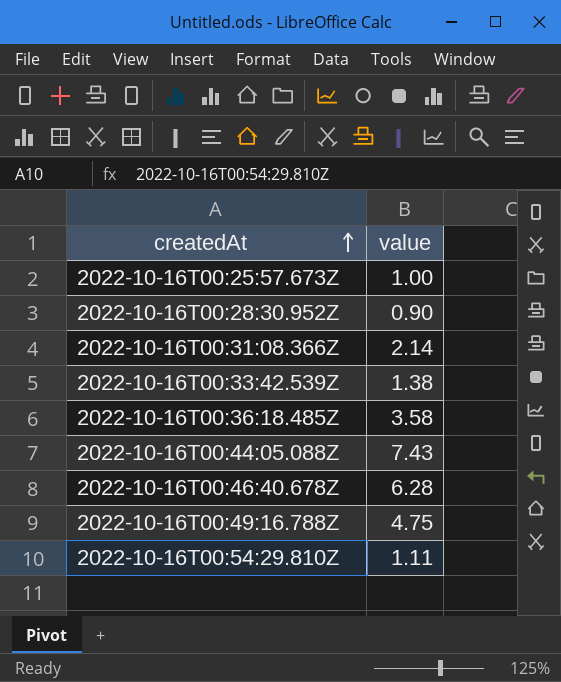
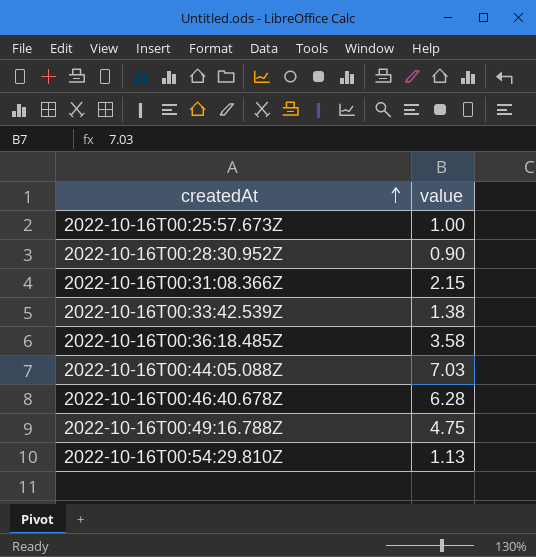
2022-10-16T00:31:08.366Z | value: 2.14 -> 2.15
2022-10-16T00:44:05.088Z | value: 7.43 -> 7.03
2022-10-16T00:54:29.810Z | value: 1.11 -> 1.13

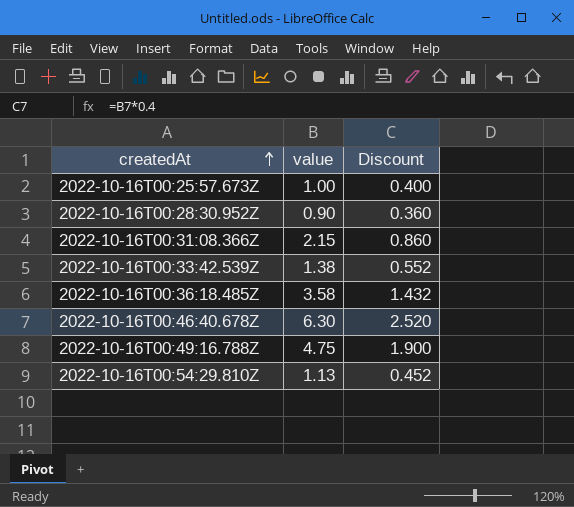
column Discount | formula: none -> [value] * 0.4
row 2022-10-16T00:44:05.088Z: 7.03 -> none
2022-10-16T00:46:40.678Z | value: 6.28 -> 6.30

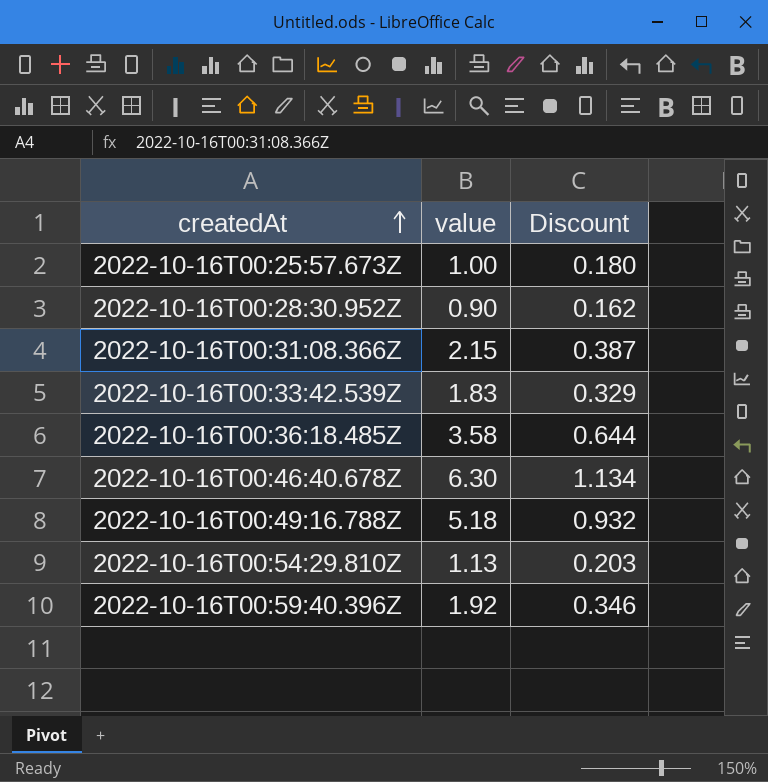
column Discount | formula: [value] * 0.4 -> [value] * 0.18
2022-10-16T00:33:42.539Z | value: 1.38 -> 1.83
2022-10-16T00:49:16.788Z | value: 4.75 -> 5.18
row 2022-10-16T00:59:40.396Z: none -> 1.92 | 0.346

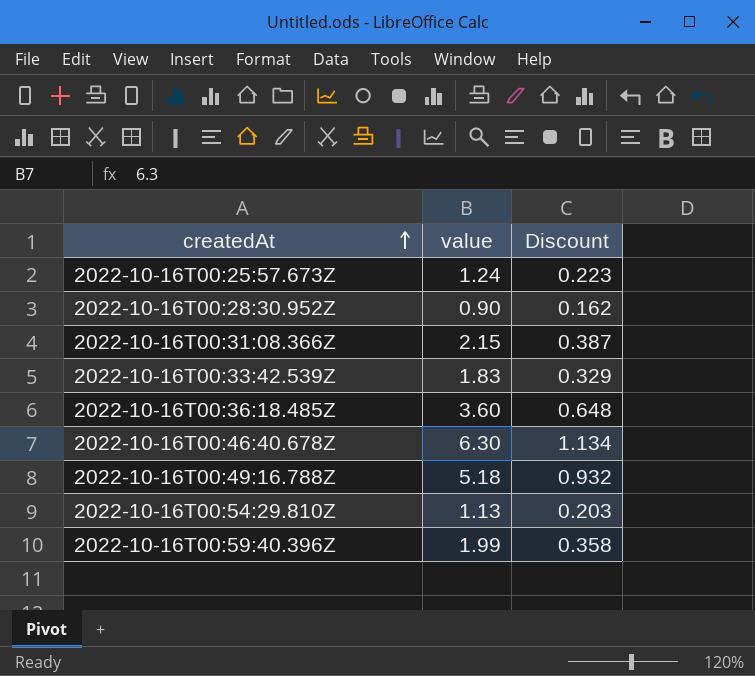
2022-10-16T00:25:57.673Z | value: 1.00 -> 1.24
2022-10-16T00:25:57.673Z | Discount: 0.180 -> 0.223
2022-10-16T00:36:18.485Z | value: 3.58 -> 3.60
2022-10-16T00:36:18.485Z | Discount: 0.644 -> 0.648
2022-10-16T00:59:40.396Z | value: 1.92 -> 1.99
2022-10-16T00:59:40.396Z | Discount: 0.346 -> 0.358

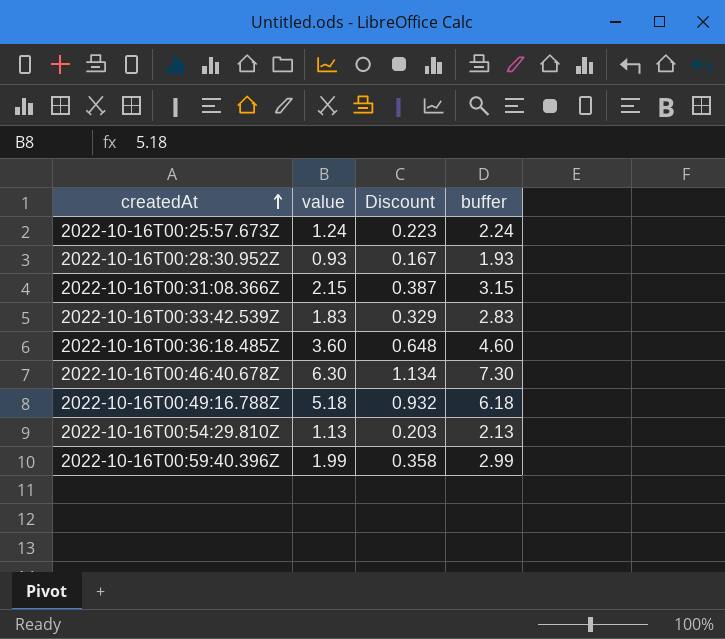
column buffer | formula: none -> [value] + 1
2022-10-16T00:28:30.952Z | value: 0.90 -> 0.93
2022-10-16T00:28:30.952Z | Discount: 0.162 -> 0.167

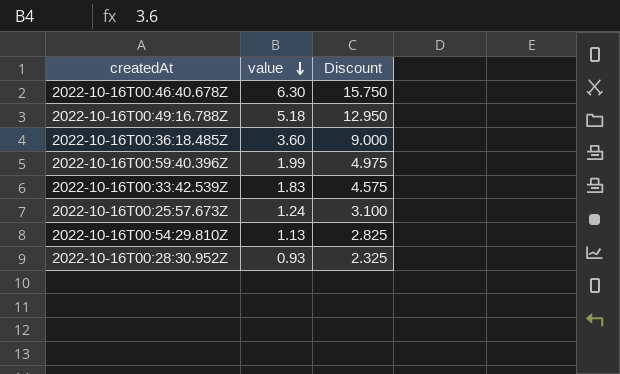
row order: createdAt ascending -> value descending
column buffer | formula: [value] + 1 -> none
column Discount | formula: [value] * 0.18 -> [value] * 2.5
row 2022-10-16T00:31:08.366Z: 2.15 | 0.387 | 3.15 -> none

